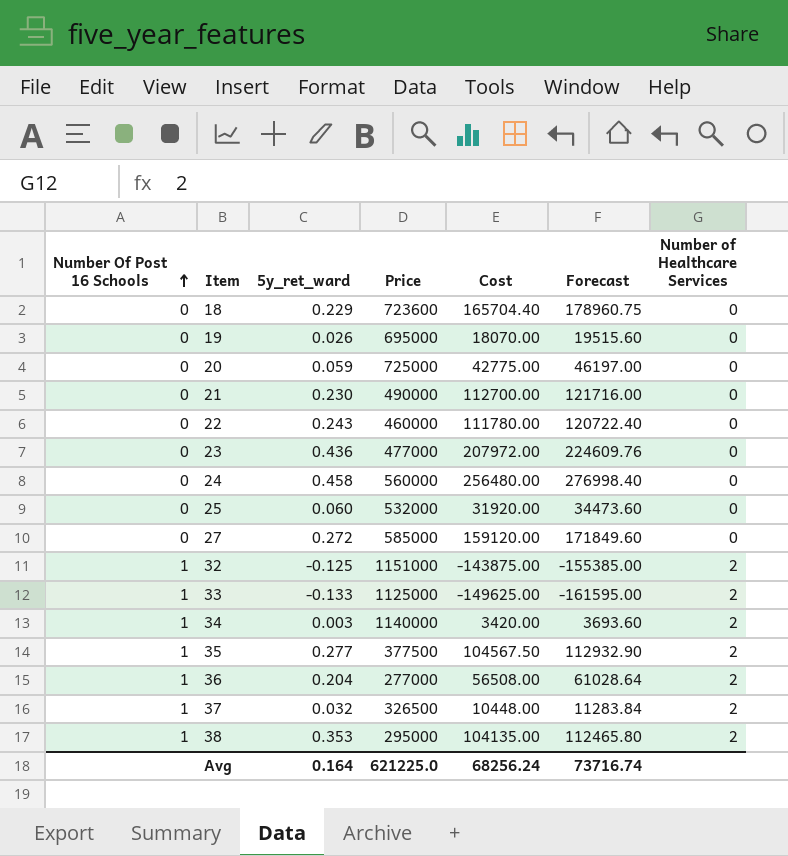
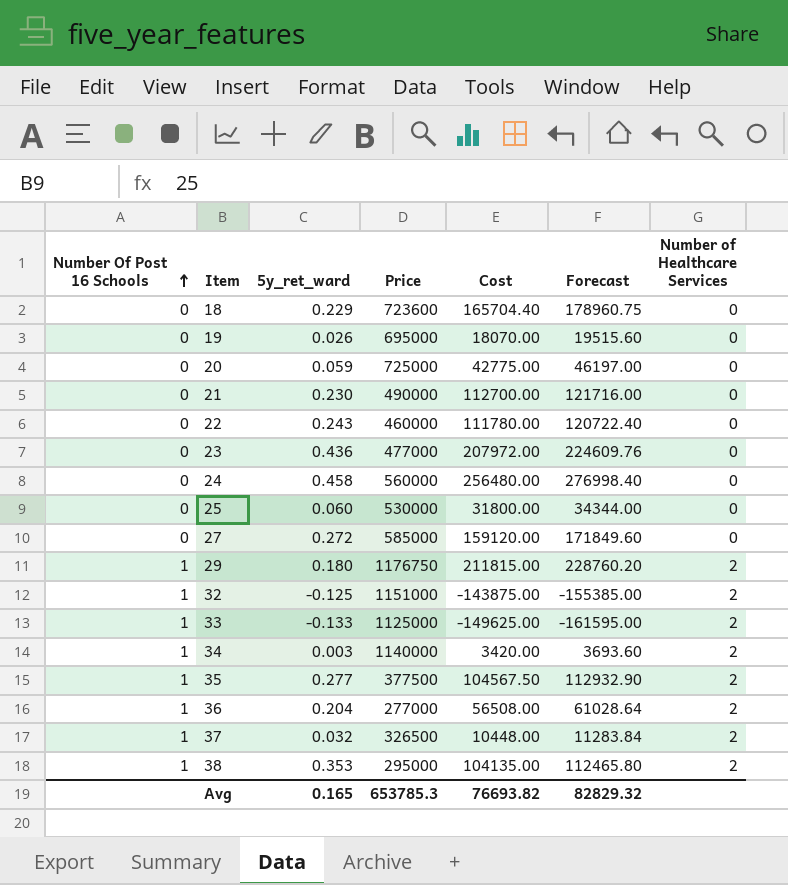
25 | Price: 532000 -> 530000
25 | Cost: 31920.00 -> 31800.00
25 | Forecast: 34473.60 -> 34344.00
row 29: none -> 1 | 0.180 | 1176750 | 211815.00 | 228760.20 | 2
Avg | 5y_ret_ward: 0.164 -> 0.165
Avg | Price: 621225.0 -> 653785.3
Avg | Cost: 68256.24 -> 76693.82
Avg | Forecast: 73716.74 -> 82829.32

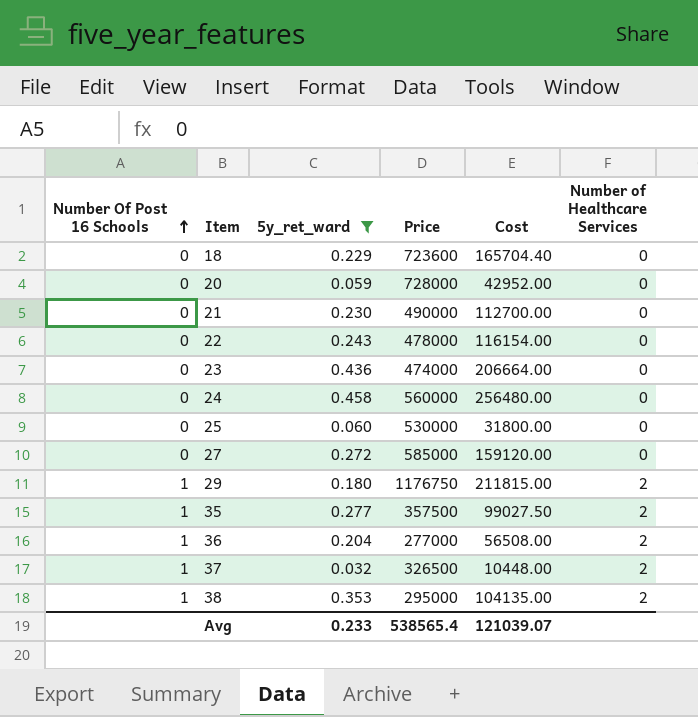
filter: none -> 5y_ret_ward >= 0.032
column Forecast | formula: [Cost] * 1.08 -> none
20 | Price: 725000 -> 728000
20 | Cost: 42775.00 -> 42952.00
22 | Price: 460000 -> 478000
22 | Cost: 111780.00 -> 116154.00
23 | Price: 477000 -> 474000
23 | Cost: 207972.00 -> 206664.00
35 | Price: 377500 -> 357500
35 | Cost: 104567.50 -> 99027.50
Avg | 5y_ret_ward: 0.165 -> 0.233
Avg | Price: 653785.3 -> 538565.4
Avg | Cost: 76693.82 -> 121039.07

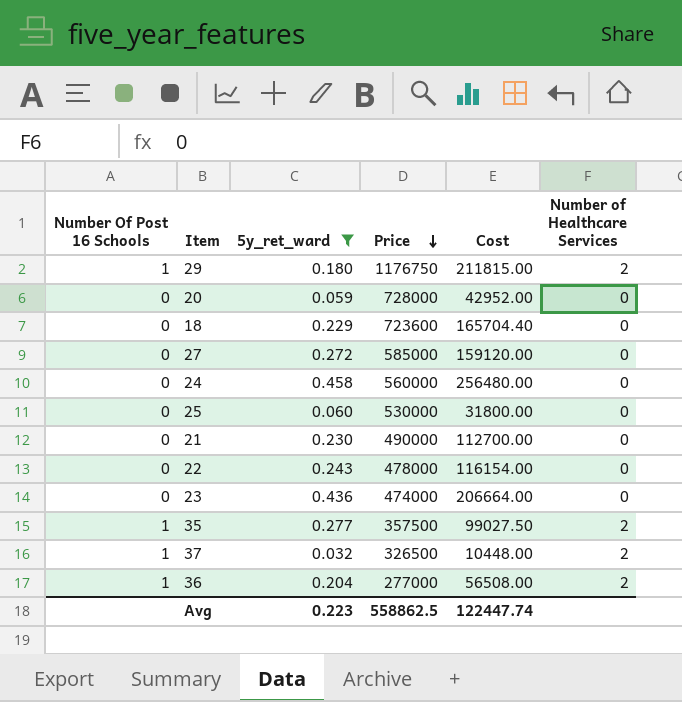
row order: Number Of Post 16 Schools ascending -> Price descending
row 38: 1 | 0.353 | 295000 | 104135.00 | 2 -> none
Avg | 5y_ret_ward: 0.233 -> 0.223
Avg | Price: 538565.4 -> 558862.5
Avg | Cost: 121039.07 -> 122447.74

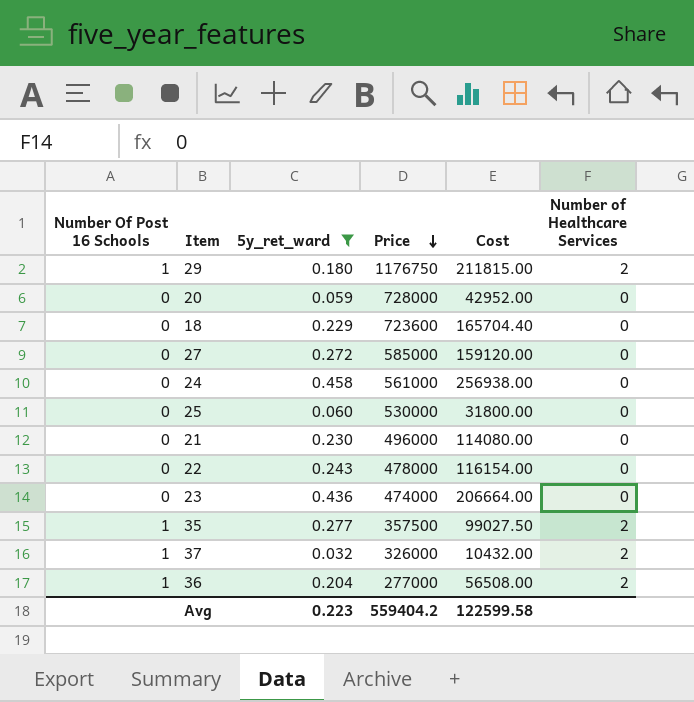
24 | Price: 560000 -> 561000
24 | Cost: 256480.00 -> 256938.00
21 | Price: 490000 -> 496000
21 | Cost: 112700.00 -> 114080.00
37 | Price: 326500 -> 326000
37 | Cost: 10448.00 -> 10432.00
Avg | Price: 558862.5 -> 559404.2
Avg | Cost: 122447.74 -> 122599.58

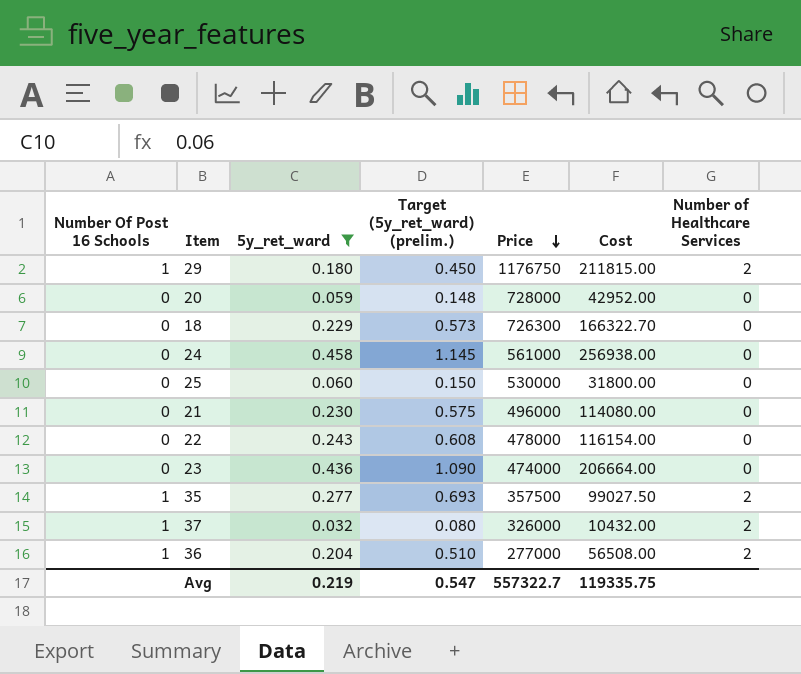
column Target (5y_ret_ward) (prelim.) | formula: none -> [5y_ret_ward] * 2.5
row 27: 0 | 0.272 | 585000 | 159120.00 | 0 -> none
18 | Price: 723600 -> 726300
18 | Cost: 165704.40 -> 166322.70
Avg | 5y_ret_ward: 0.223 -> 0.219
Avg | Price: 559404.2 -> 557322.7
Avg | Cost: 122599.58 -> 119335.75

